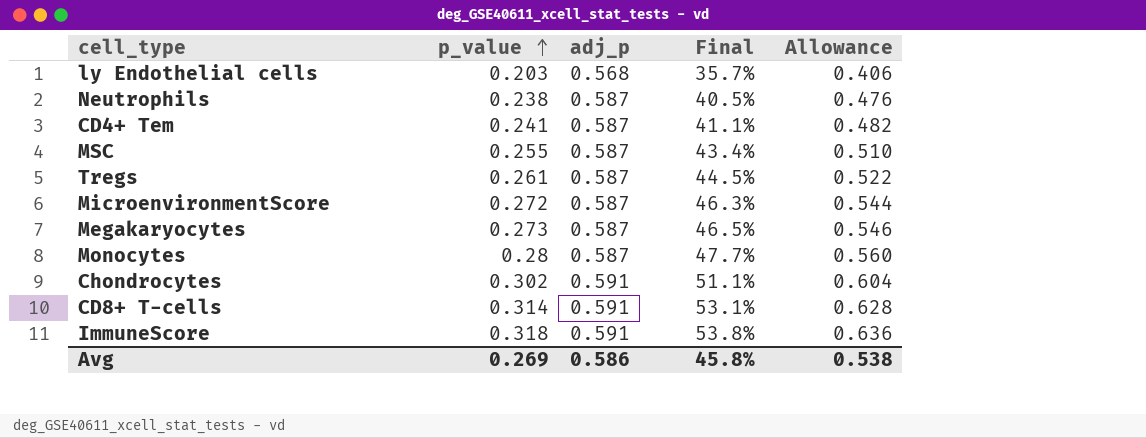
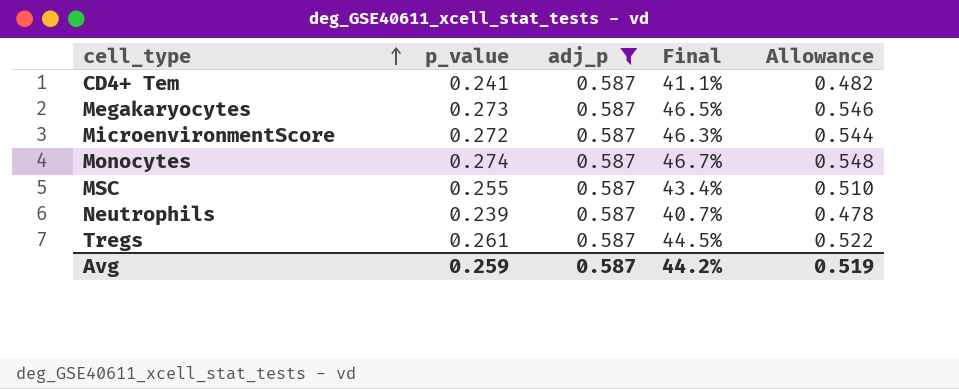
filter: none -> adj_p = 0.587
row order: p_value ascending -> cell_type ascending
Monocytes | p_value: 0.28 -> 0.274
Monocytes | Final: 47.7% -> 46.7%
Monocytes | Allowance: 0.560 -> 0.548
Neutrophils | p_value: 0.238 -> 0.239
Neutrophils | Final: 40.5% -> 40.7%
Neutrophils | Allowance: 0.476 -> 0.478
Avg | p_value: 0.269 -> 0.259
Avg | adj_p: 0.586 -> 0.587
Avg | Final: 45.8% -> 44.2%
Avg | Allowance: 0.538 -> 0.519

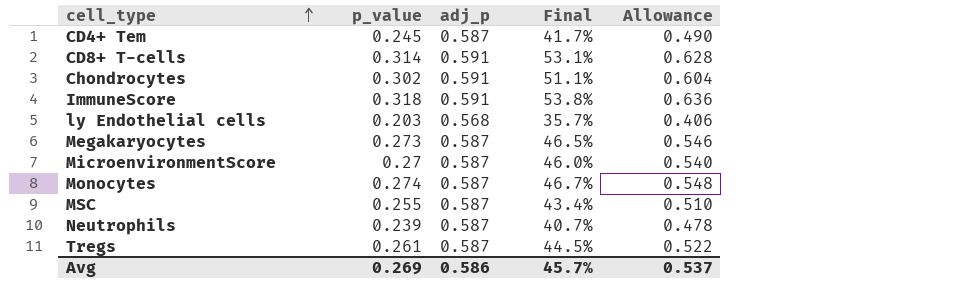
filter: adj_p = 0.587 -> none
CD4+ Tem | p_value: 0.241 -> 0.245
CD4+ Tem | Final: 41.1% -> 41.7%
CD4+ Tem | Allowance: 0.482 -> 0.490
MicroenvironmentScore | p_value: 0.272 -> 0.27
MicroenvironmentScore | Final: 46.3% -> 46.0%
MicroenvironmentScore | Allowance: 0.544 -> 0.540
Avg | p_value: 0.259 -> 0.269
Avg | adj_p: 0.587 -> 0.586
Avg | Final: 44.2% -> 45.7%
Avg | Allowance: 0.519 -> 0.537

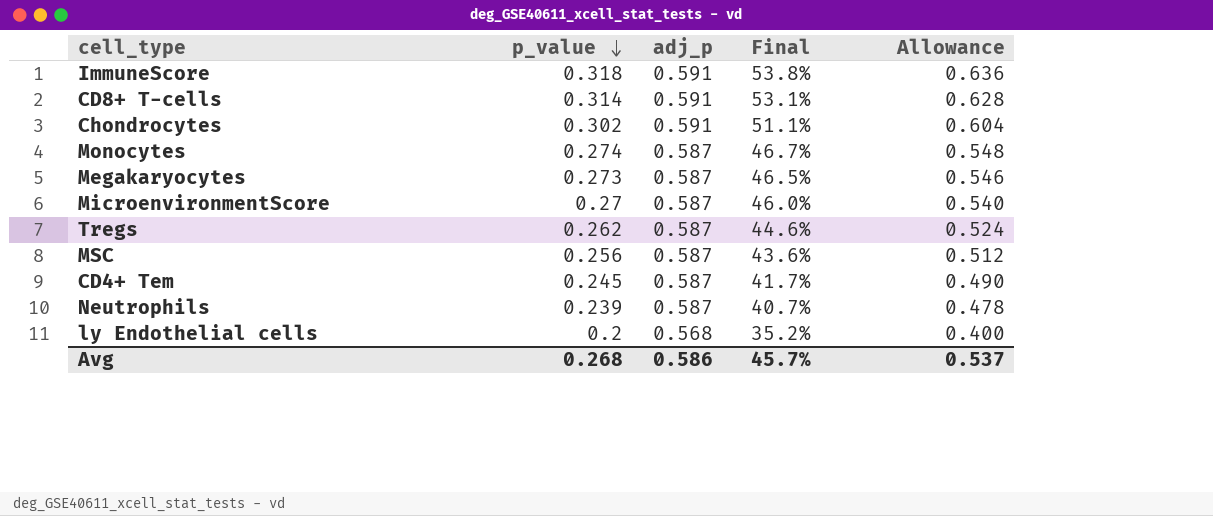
row order: cell_type ascending -> p_value descending
Tregs | p_value: 0.261 -> 0.262
Tregs | Final: 44.5% -> 44.6%
Tregs | Allowance: 0.522 -> 0.524
MSC | p_value: 0.255 -> 0.256
MSC | Final: 43.4% -> 43.6%
MSC | Allowance: 0.510 -> 0.512
ly Endothelial cells | p_value: 0.203 -> 0.2
ly Endothelial cells | Final: 35.7% -> 35.2%
ly Endothelial cells | Allowance: 0.406 -> 0.400
Avg | p_value: 0.269 -> 0.268

